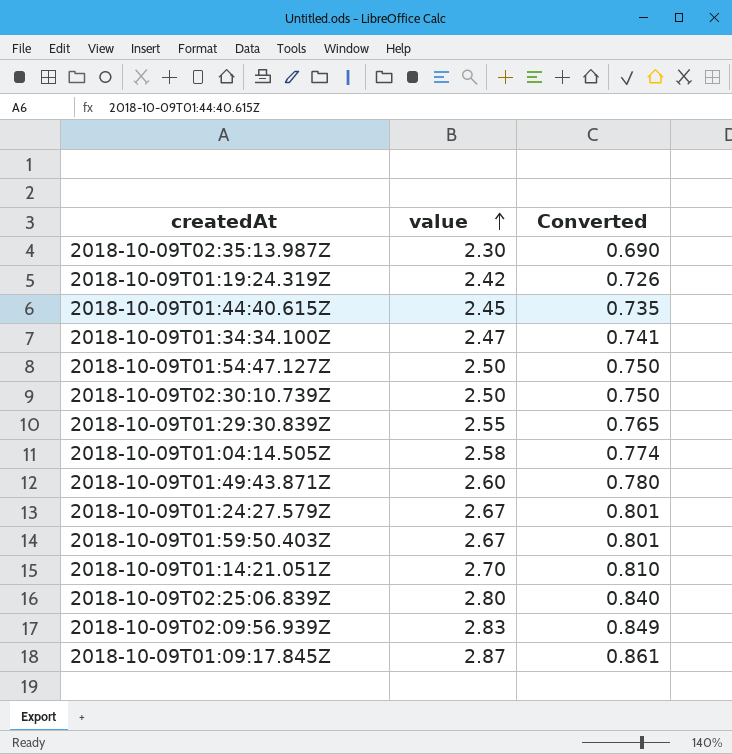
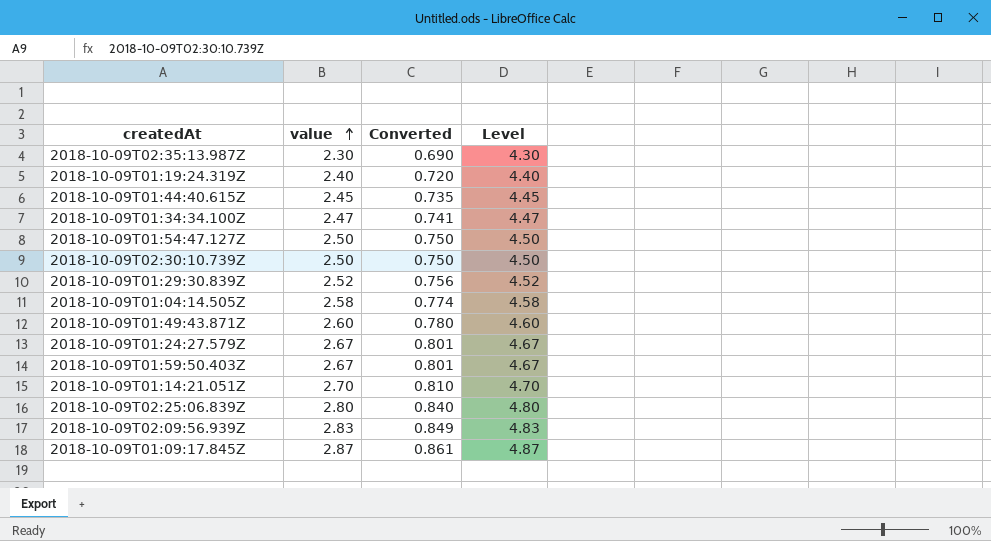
column Level | formula: none -> [value] + 2
2018-10-09T01:19:24.319Z | value: 2.42 -> 2.40
2018-10-09T01:19:24.319Z | Converted: 0.726 -> 0.720
2018-10-09T01:29:30.839Z | value: 2.55 -> 2.52
2018-10-09T01:29:30.839Z | Converted: 0.765 -> 0.756

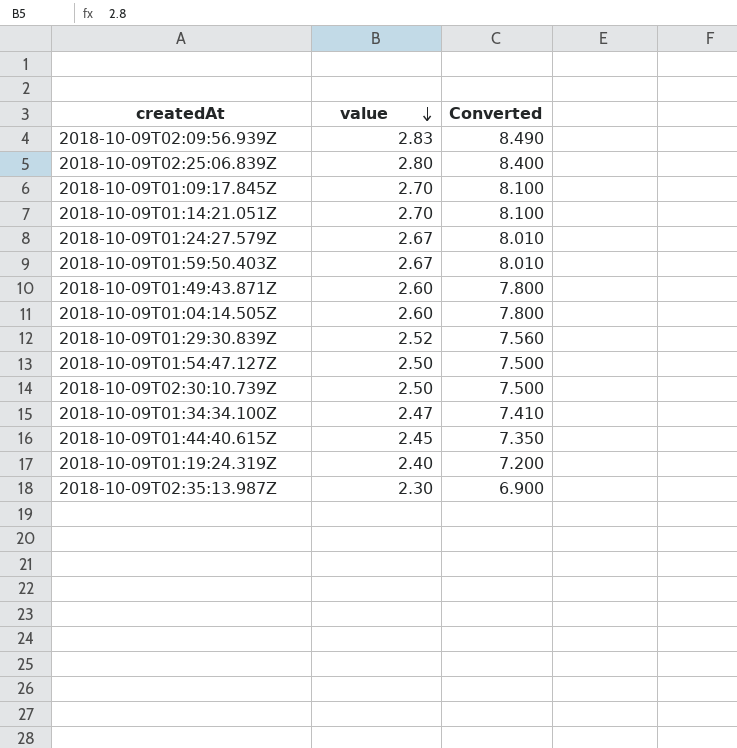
row order: value ascending -> value descending
column Level | formula: [value] + 2 -> none
column Converted | formula: [value] * 0.3 -> [value] * 3
2018-10-09T01:09:17.845Z | value: 2.87 -> 2.70
2018-10-09T01:04:14.505Z | value: 2.58 -> 2.60

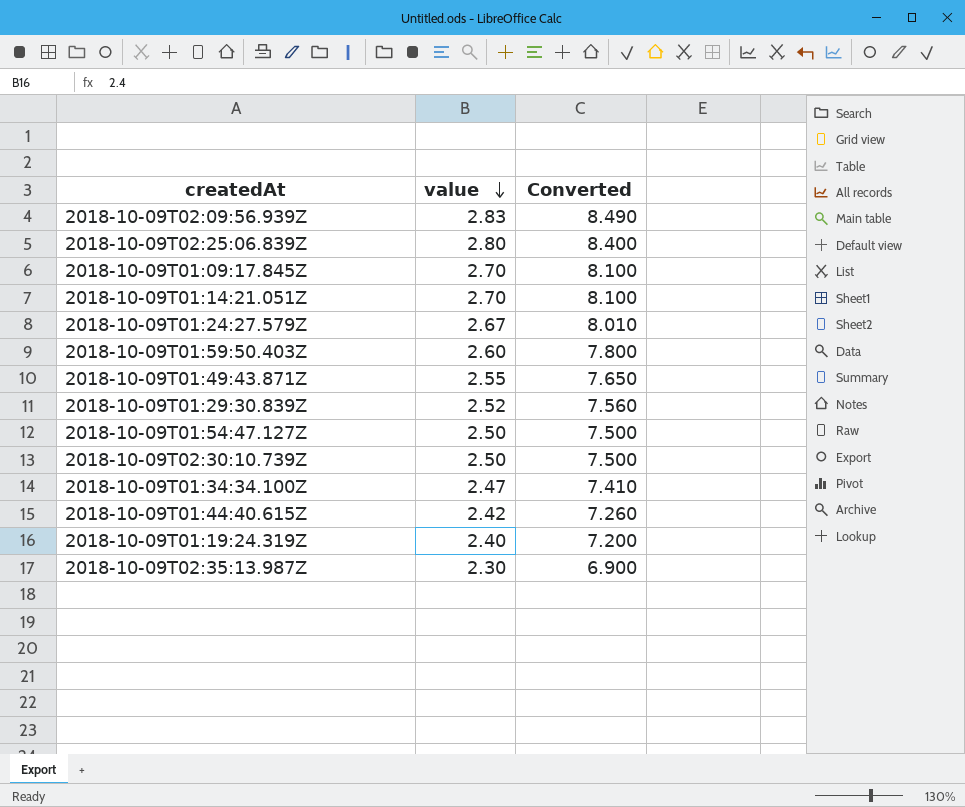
row 2018-10-09T01:04:14.505Z: 2.60 | 7.800 -> none
2018-10-09T01:59:50.403Z | value: 2.67 -> 2.60
2018-10-09T01:59:50.403Z | Converted: 8.010 -> 7.800
2018-10-09T01:49:43.871Z | value: 2.60 -> 2.55
2018-10-09T01:49:43.871Z | Converted: 7.800 -> 7.650
2018-10-09T01:44:40.615Z | value: 2.45 -> 2.42
2018-10-09T01:44:40.615Z | Converted: 7.350 -> 7.260

